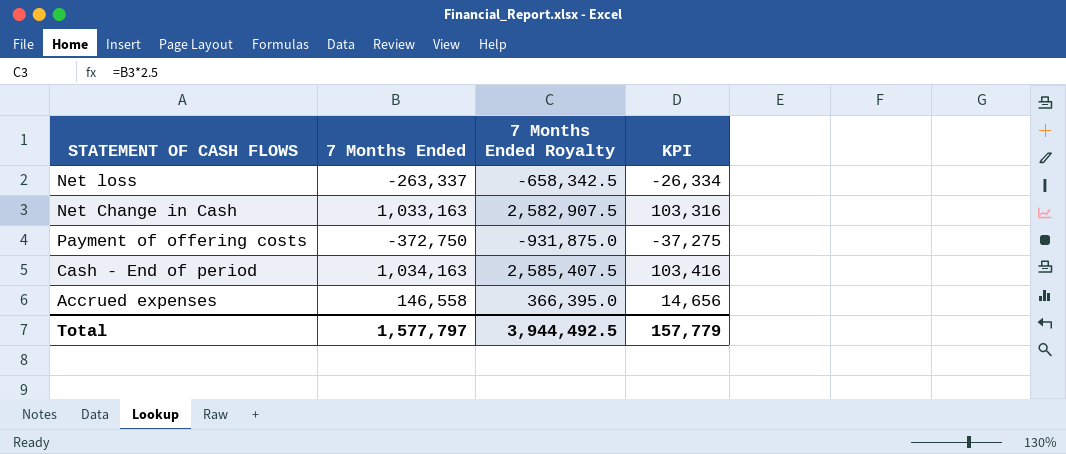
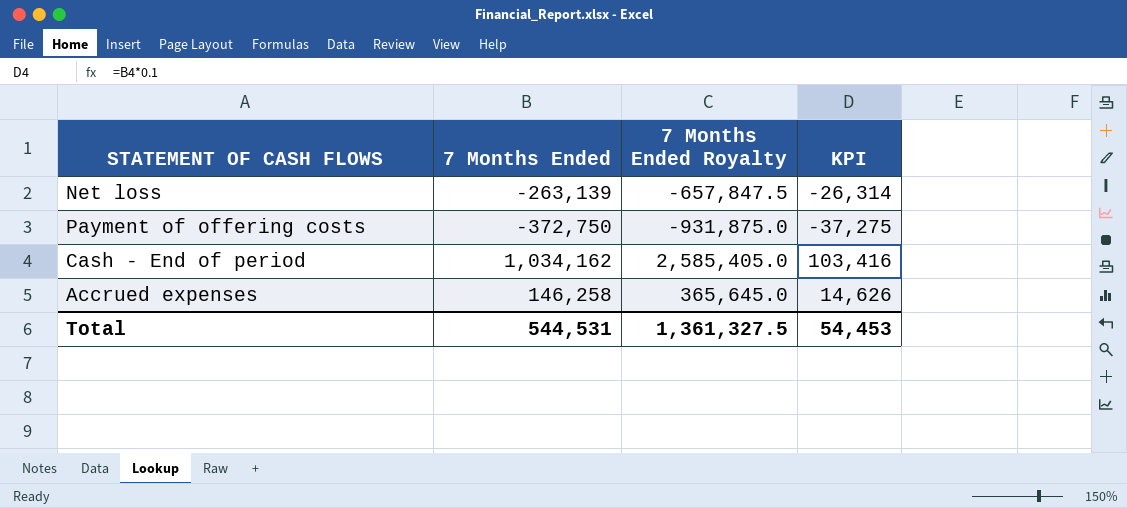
row Net Change in Cash: 1,033,163 | 2,582,907.5 | 103,316 -> none
Net loss | 7 Months Ended: -263,337 -> -263,139
Net loss | 7 Months Ended Royalty: -658,342.5 -> -657,847.5
Net loss | KPI: -26,334 -> -26,314
Cash - End of period | 7 Months Ended: 1,034,163 -> 1,034,162
Cash - End of period | 7 Months Ended Royalty: 2,585,407.5 -> 2,585,405.0
Accrued expenses | 7 Months Ended: 146,558 -> 146,258
Accrued expenses | 7 Months Ended Royalty: 366,395.0 -> 365,645.0
Accrued expenses | KPI: 14,656 -> 14,626
Total | 7 Months Ended: 1,577,797 -> 544,531
Total | 7 Months Ended Royalty: 3,944,492.5 -> 1,361,327.5
Total | KPI: 157,779 -> 54,453

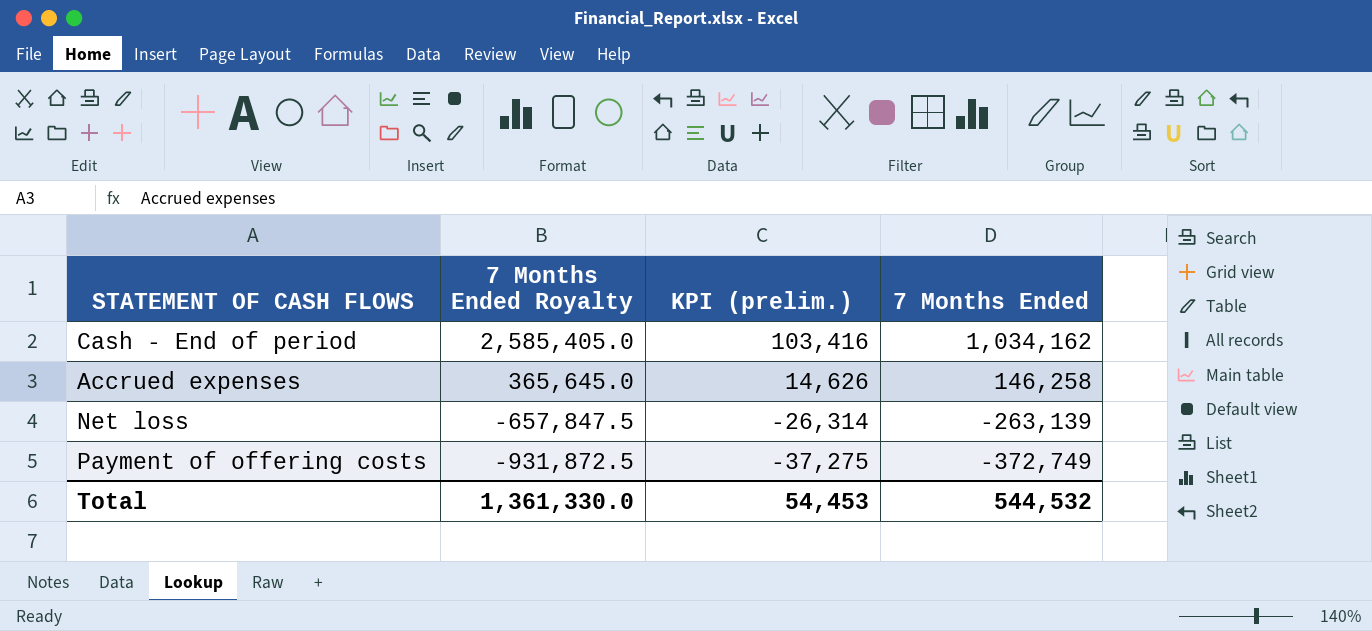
row order: none -> 7 Months Ended Royalty descending
column name: KPI -> KPI (prelim.)
column 7 Months Ended | position: 2 -> 4
Payment of offering costs | 7 Months Ended Royalty: -931,875.0 -> -931,872.5
Payment of offering costs | 7 Months Ended: -372,750 -> -372,749
Total | 7 Months Ended Royalty: 1,361,327.5 -> 1,361,330.0
Total | 7 Months Ended: 544,531 -> 544,532

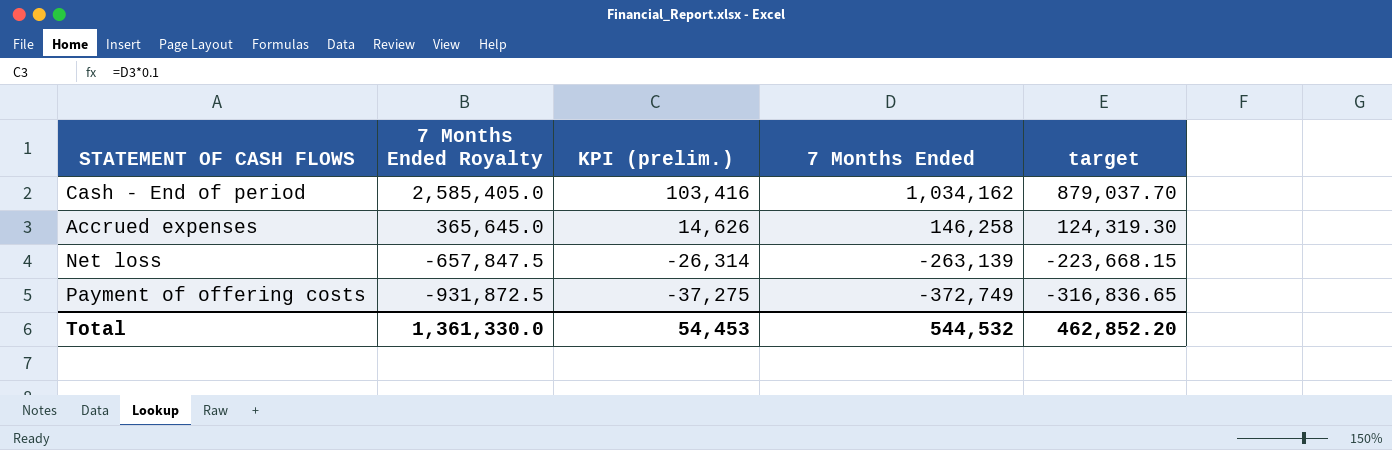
column target | formula: none -> [7 Months Ended] * 0.85

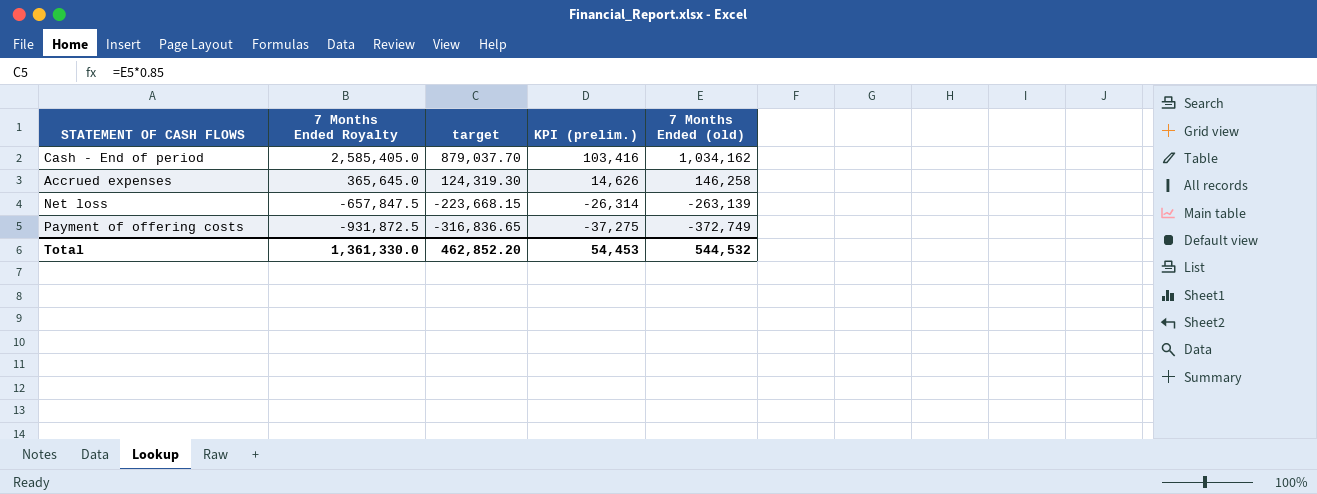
column target | position: 5 -> 3
column name: 7 Months Ended -> 7 Months Ended (old)

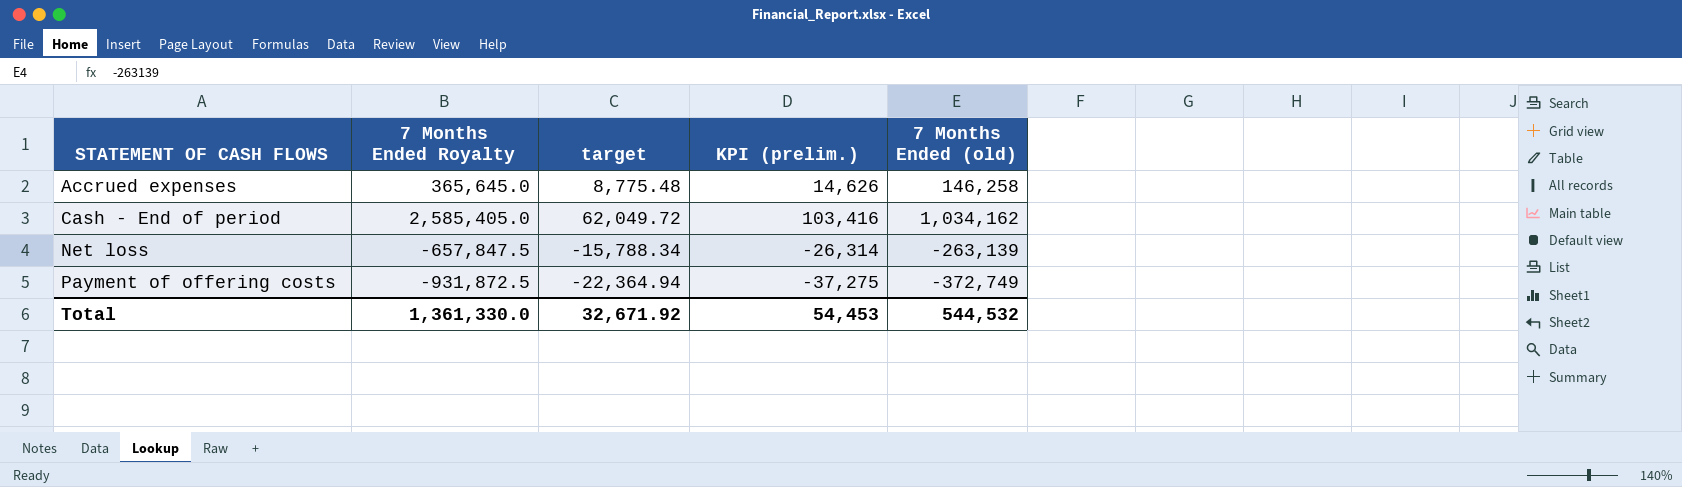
row order: 7 Months Ended Royalty descending -> STATEMENT OF CASH FLOWS ascending
column target | formula: [7 Months Ended (old)] * 0.85 -> [7 Months Ended (old)] * 0.06
Total | target: 462,852.20 -> 32,671.92

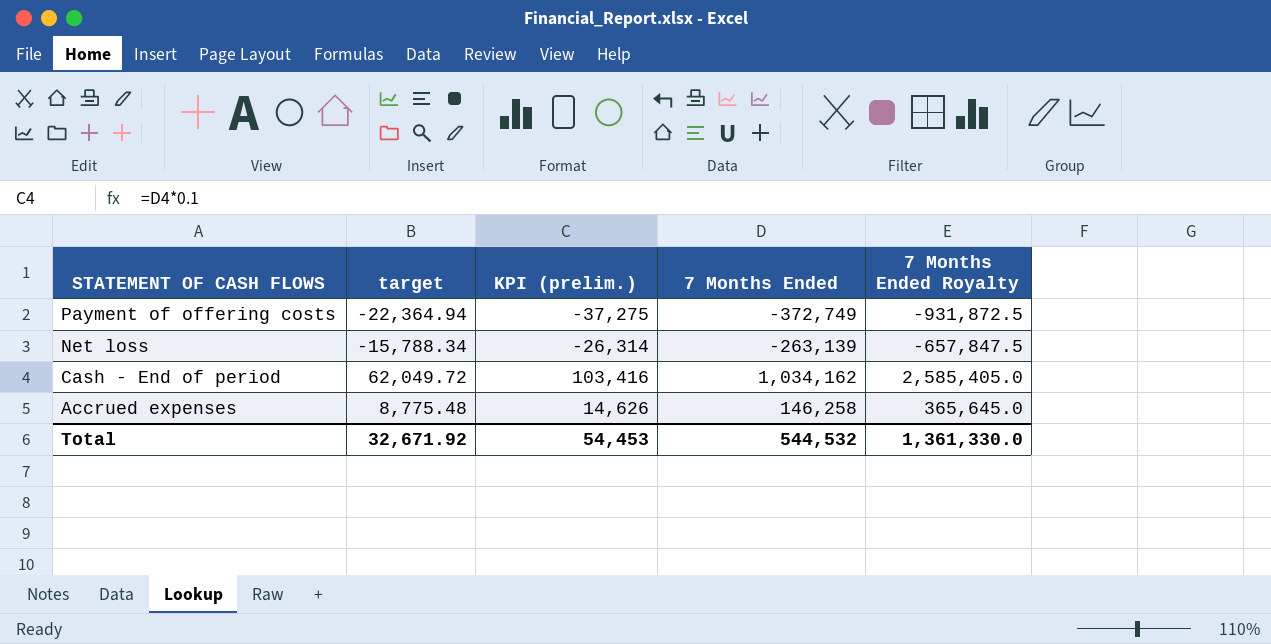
row order: STATEMENT OF CASH FLOWS ascending -> STATEMENT OF CASH FLOWS descending
column name: 7 Months Ended (old) -> 7 Months Ended
column 7 Months Ended Royalty | position: 2 -> 5

